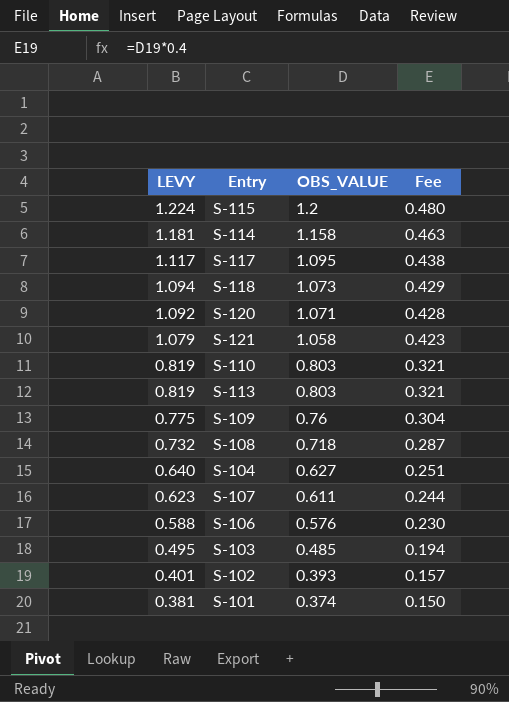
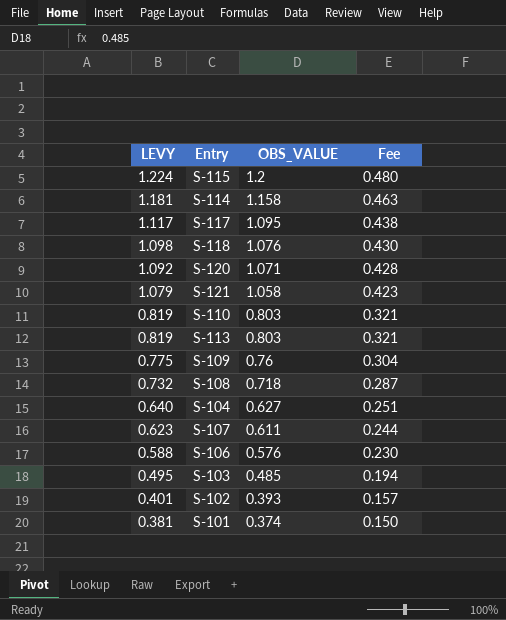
S-118 | LEVY: 1.094 -> 1.098
S-118 | OBS_VALUE: 1.073 -> 1.076
S-118 | Fee: 0.429 -> 0.430

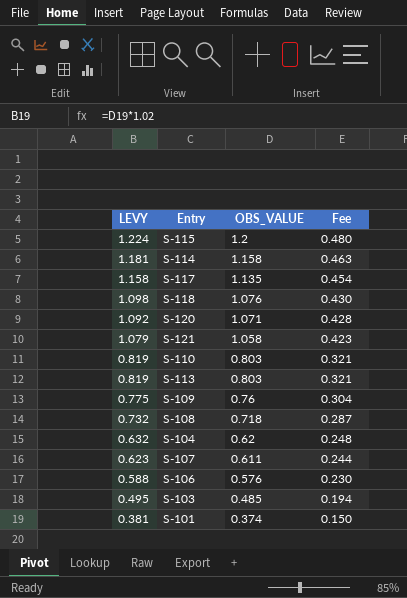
row S-102: 0.401 | 0.393 | 0.157 -> none
S-117 | LEVY: 1.117 -> 1.158
S-117 | OBS_VALUE: 1.095 -> 1.135
S-117 | Fee: 0.438 -> 0.454
S-104 | LEVY: 0.640 -> 0.632
S-104 | OBS_VALUE: 0.627 -> 0.62
S-104 | Fee: 0.251 -> 0.248

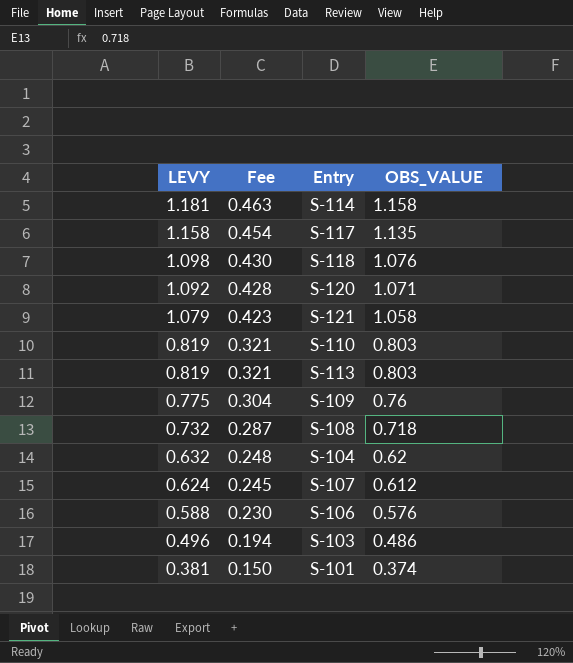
column Fee | position: 4 -> 2
row S-115: 1.224 | 1.2 | 0.480 -> none
S-107 | LEVY: 0.623 -> 0.624
S-107 | Fee: 0.244 -> 0.245
S-107 | OBS_VALUE: 0.611 -> 0.612
S-103 | LEVY: 0.495 -> 0.496
S-103 | OBS_VALUE: 0.485 -> 0.486

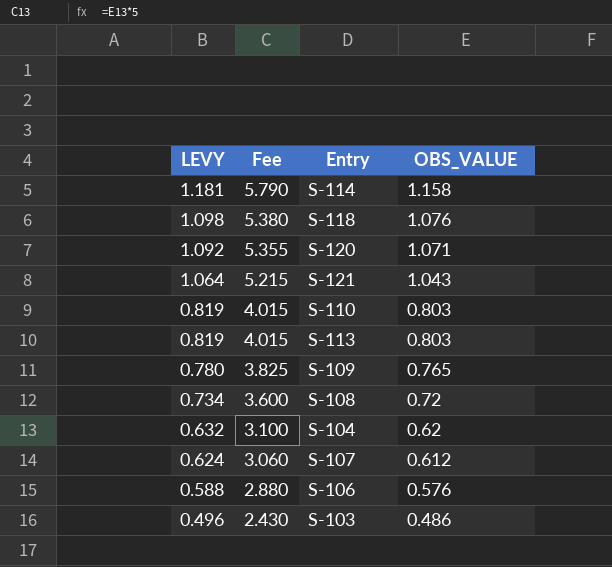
column Fee | formula: [OBS_VALUE] * 0.4 -> [OBS_VALUE] * 5
row S-117: 1.158 | 0.454 | 1.135 -> none
row S-101: 0.381 | 0.150 | 0.374 -> none
S-121 | LEVY: 1.079 -> 1.064
S-121 | OBS_VALUE: 1.058 -> 1.043
S-109 | LEVY: 0.775 -> 0.780
S-109 | OBS_VALUE: 0.76 -> 0.765
S-108 | LEVY: 0.732 -> 0.734
S-108 | OBS_VALUE: 0.718 -> 0.72

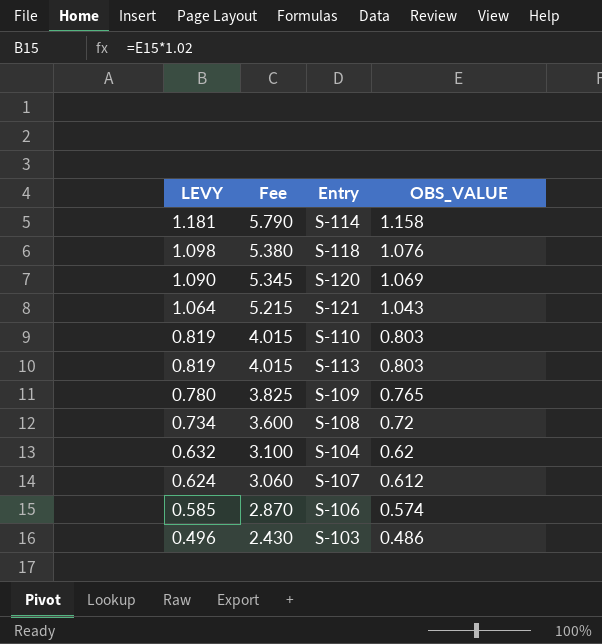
S-120 | LEVY: 1.092 -> 1.090
S-120 | Fee: 5.355 -> 5.345
S-120 | OBS_VALUE: 1.071 -> 1.069
S-106 | LEVY: 0.588 -> 0.585
S-106 | Fee: 2.880 -> 2.870
S-106 | OBS_VALUE: 0.576 -> 0.574

